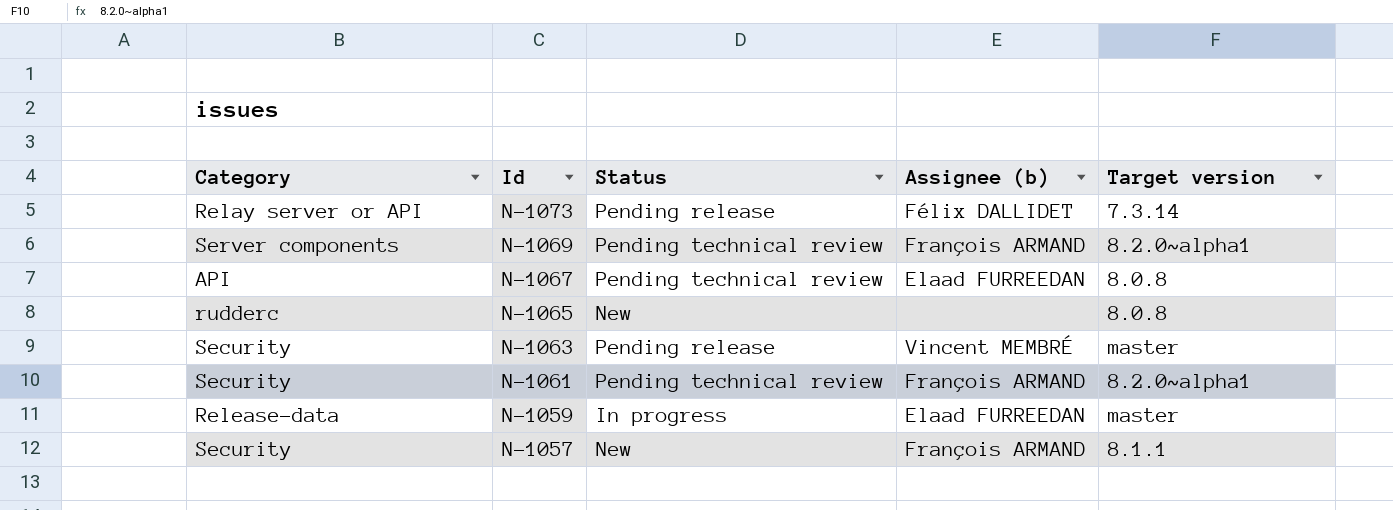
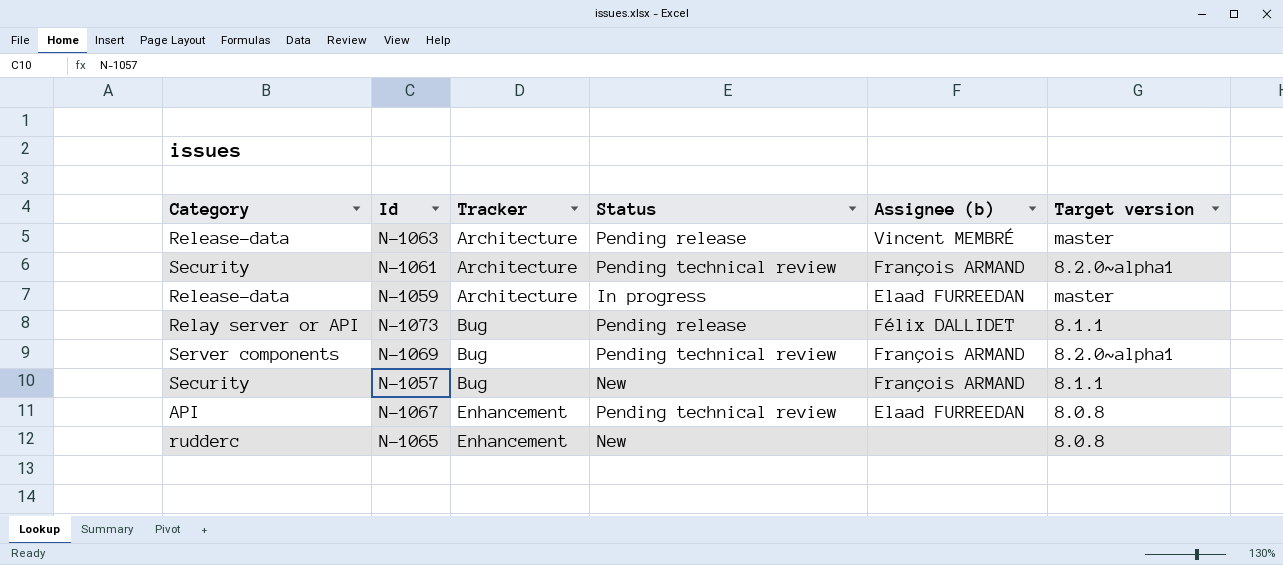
row order: Id descending -> Tracker ascending
column Tracker | position: none -> 3
N-1063 | Category: Security -> Release-data
N-1073 | Target version: 7.3.14 -> 8.1.1

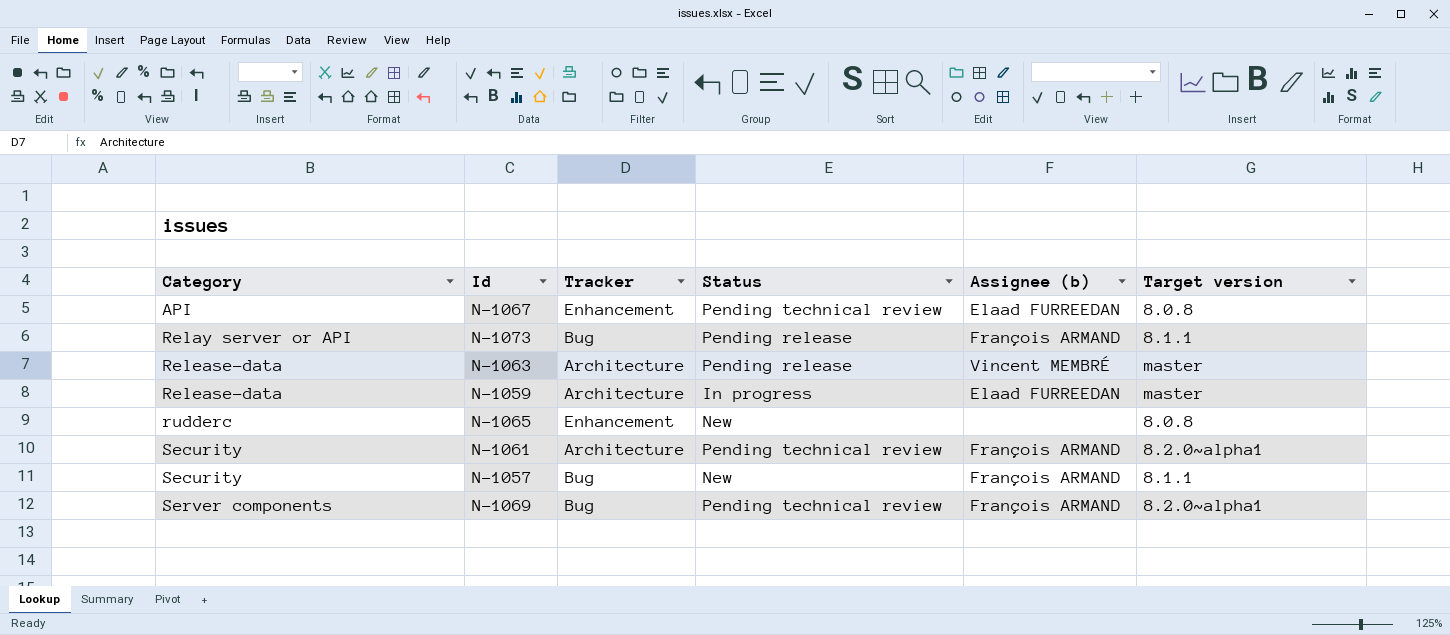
row order: Tracker ascending -> Category ascending
N-1073 | Assignee (b): Félix DALLIDET -> François ARMAND

